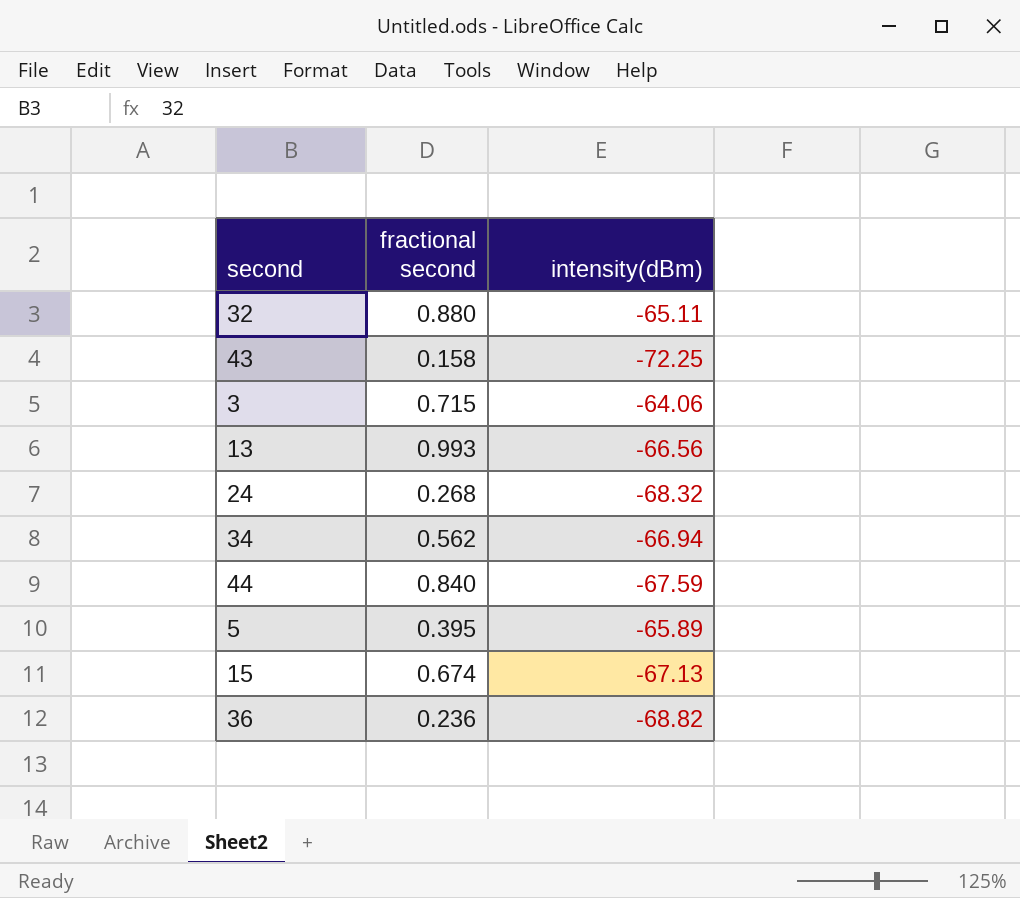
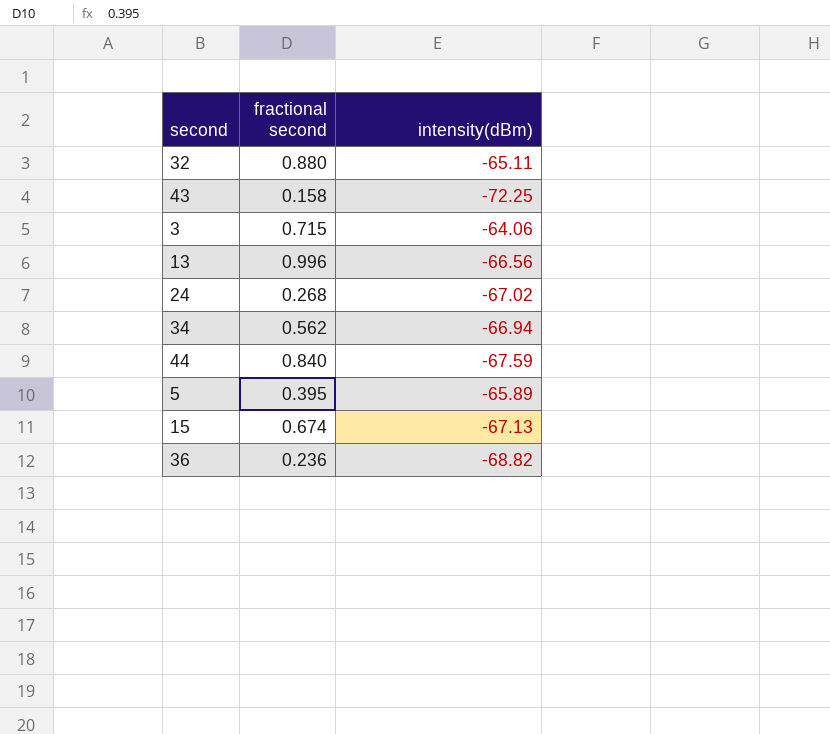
13 | fractional second: 0.993 -> 0.996
24 | intensity(dBm): -68.32 -> -67.02

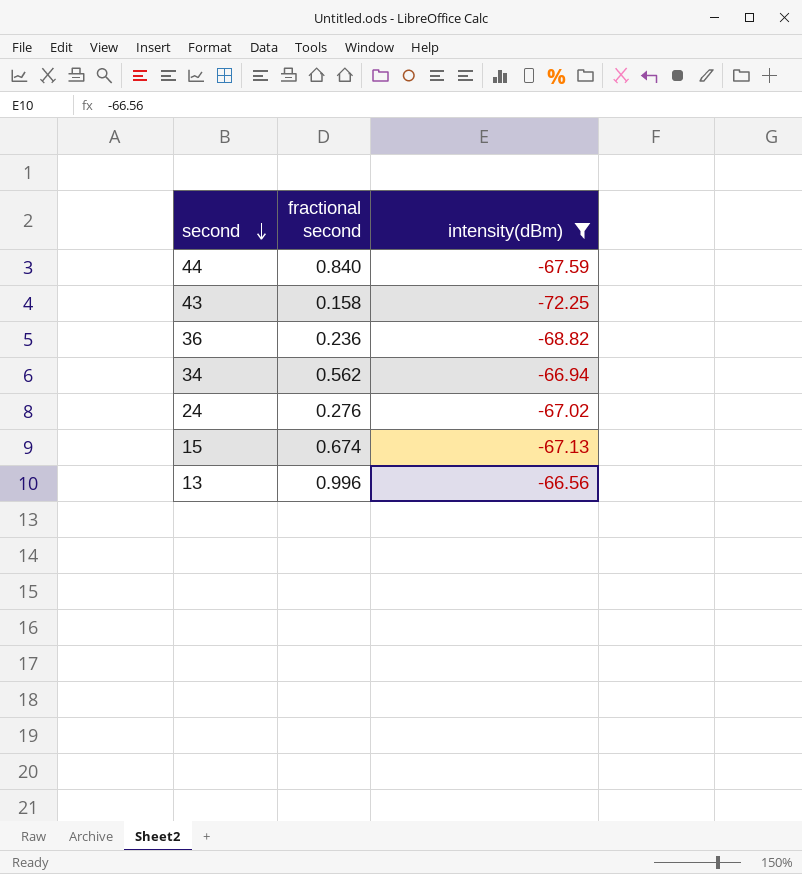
filter: none -> intensity(dBm) <= -66.56
row order: none -> second descending
24 | fractional second: 0.268 -> 0.276

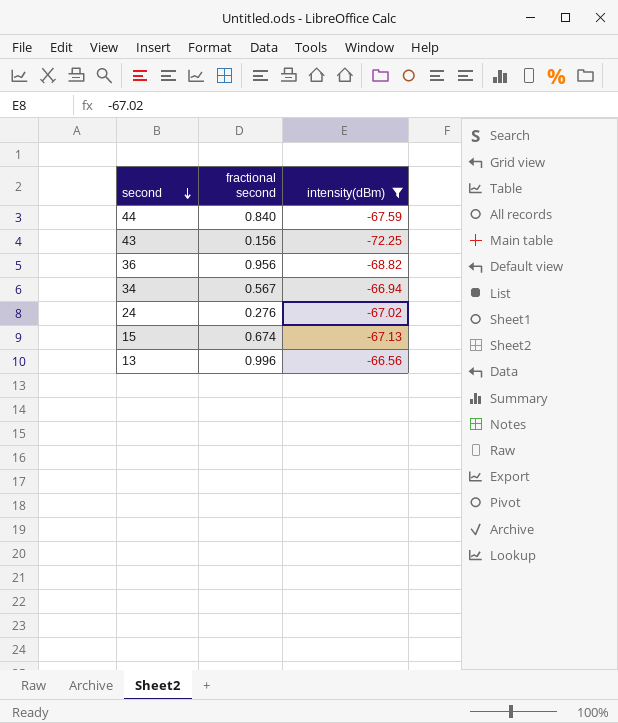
43 | fractional second: 0.158 -> 0.156
36 | fractional second: 0.236 -> 0.956
34 | fractional second: 0.562 -> 0.567

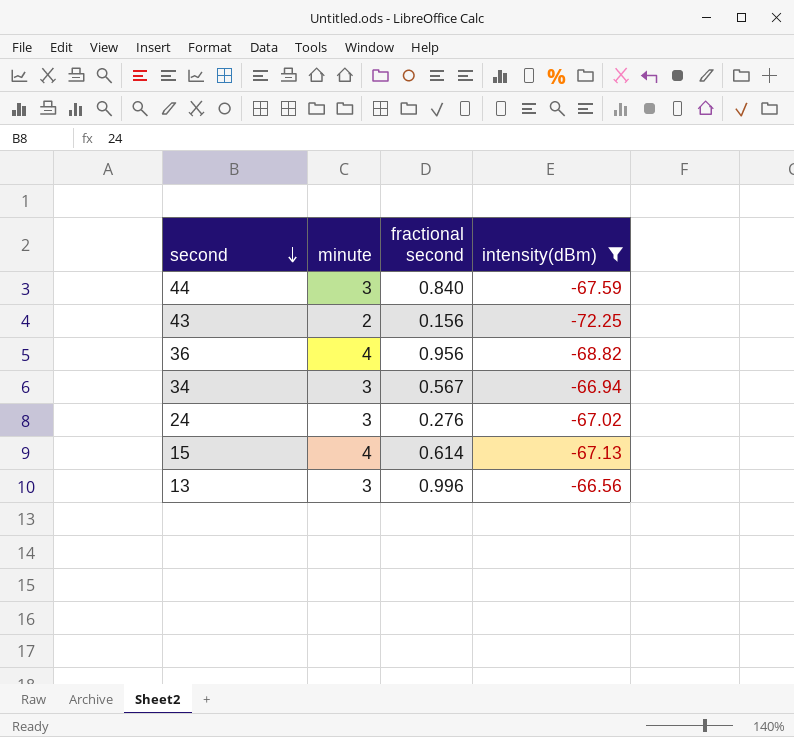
column minute | position: none -> 2
15 | fractional second: 0.674 -> 0.614

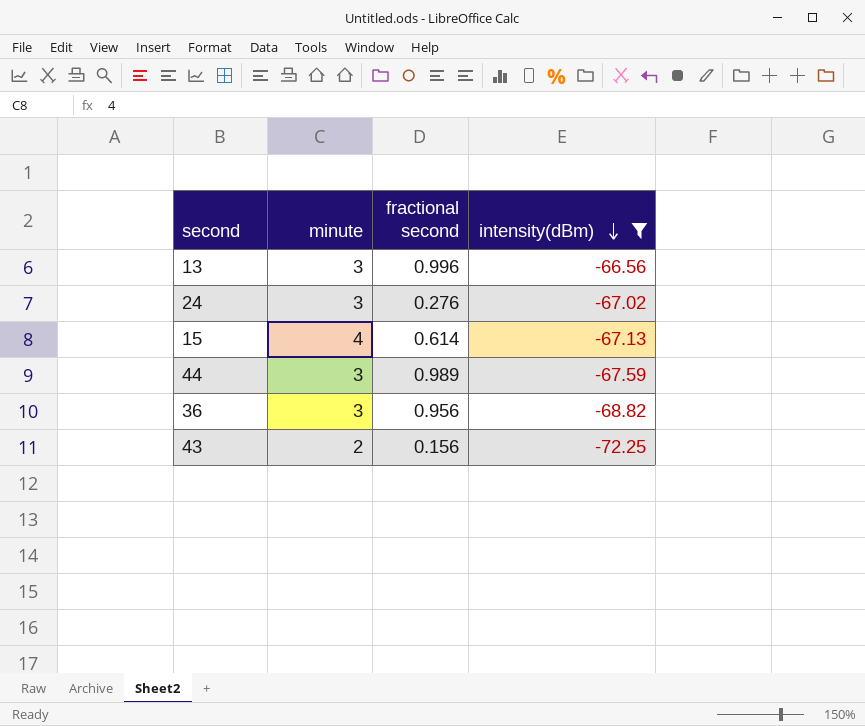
row order: second descending -> intensity(dBm) descending
row 34: 3 | 0.567 | -66.94 -> none
44 | fractional second: 0.840 -> 0.989
36 | minute: 4 -> 3

